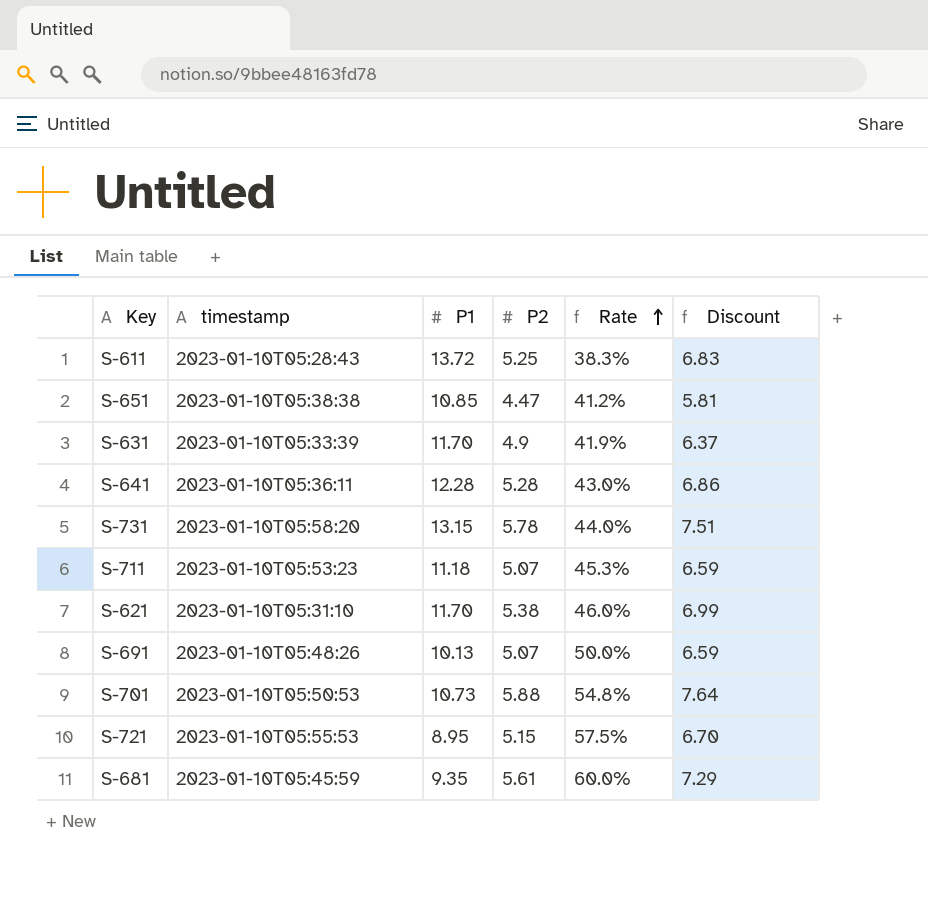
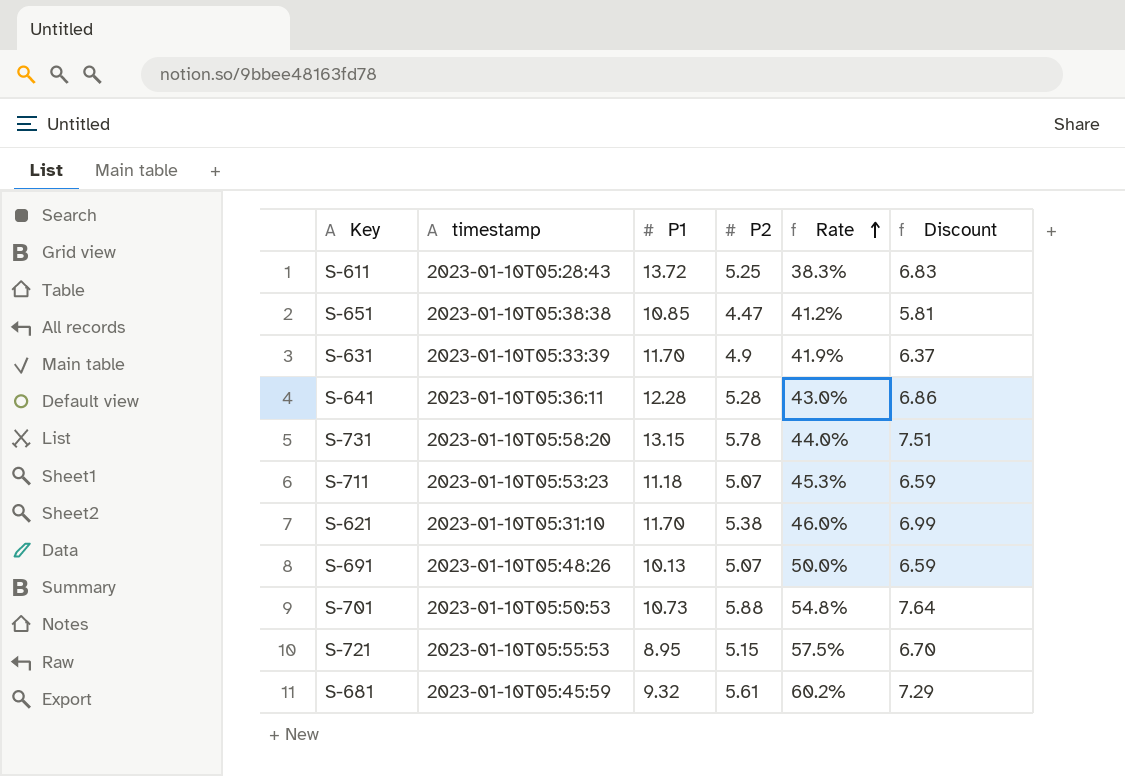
S-681 | P1: 9.35 -> 9.32
S-681 | Rate: 60.0% -> 60.2%

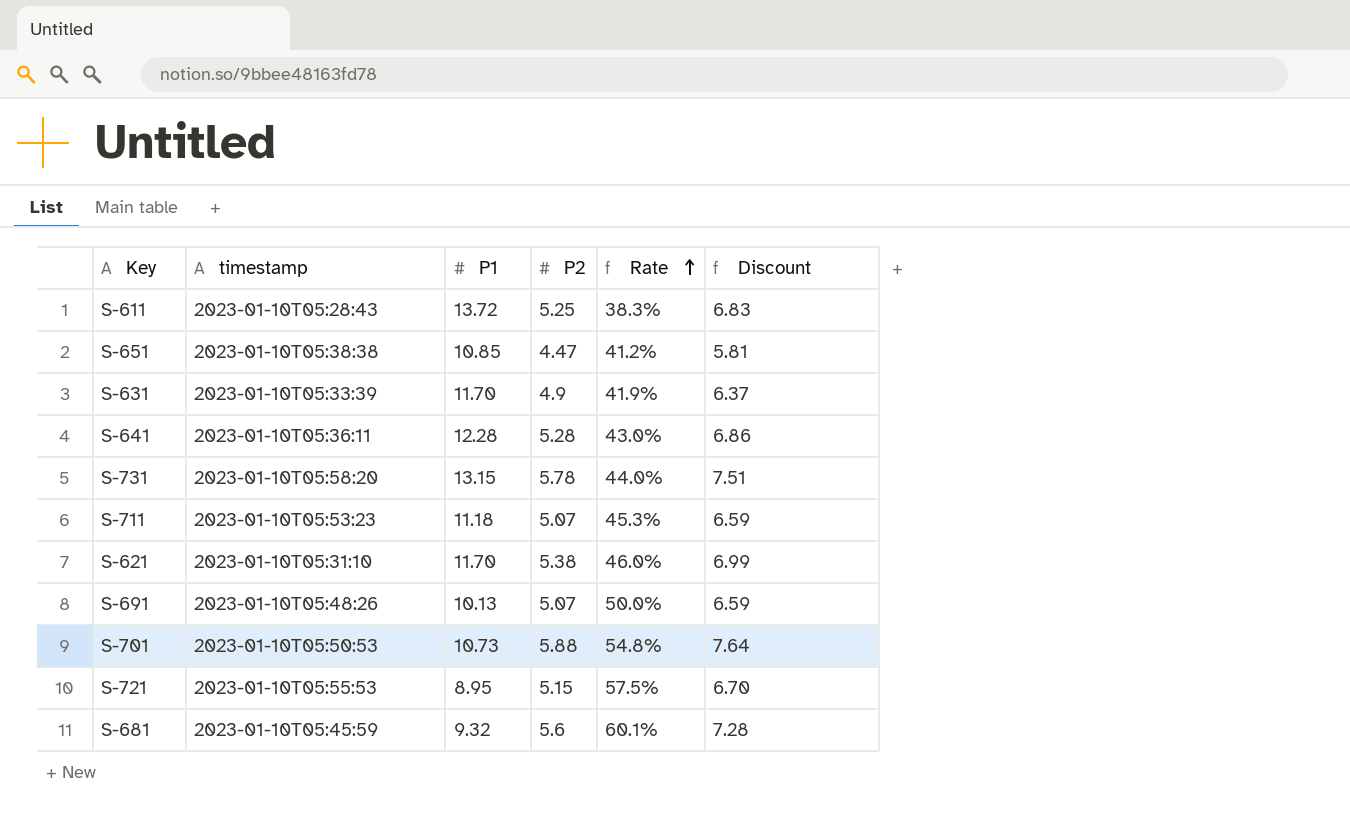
S-681 | P2: 5.61 -> 5.6
S-681 | Rate: 60.2% -> 60.1%
S-681 | Discount: 7.29 -> 7.28

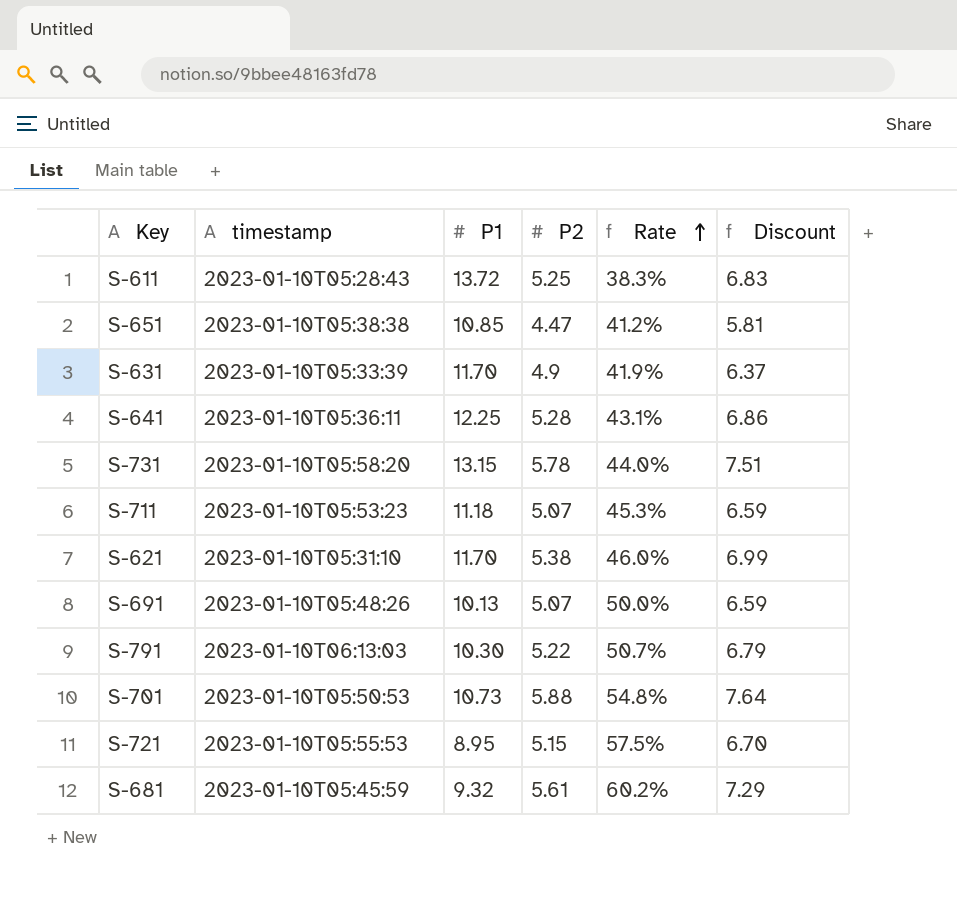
S-641 | P1: 12.28 -> 12.25
S-641 | Rate: 43.0% -> 43.1%
row S-791: none -> 2023-01-10T06:13:03 | 10.30 | 5.22 | 50.7% | 6.79
S-681 | P2: 5.6 -> 5.61
S-681 | Rate: 60.1% -> 60.2%
S-681 | Discount: 7.28 -> 7.29

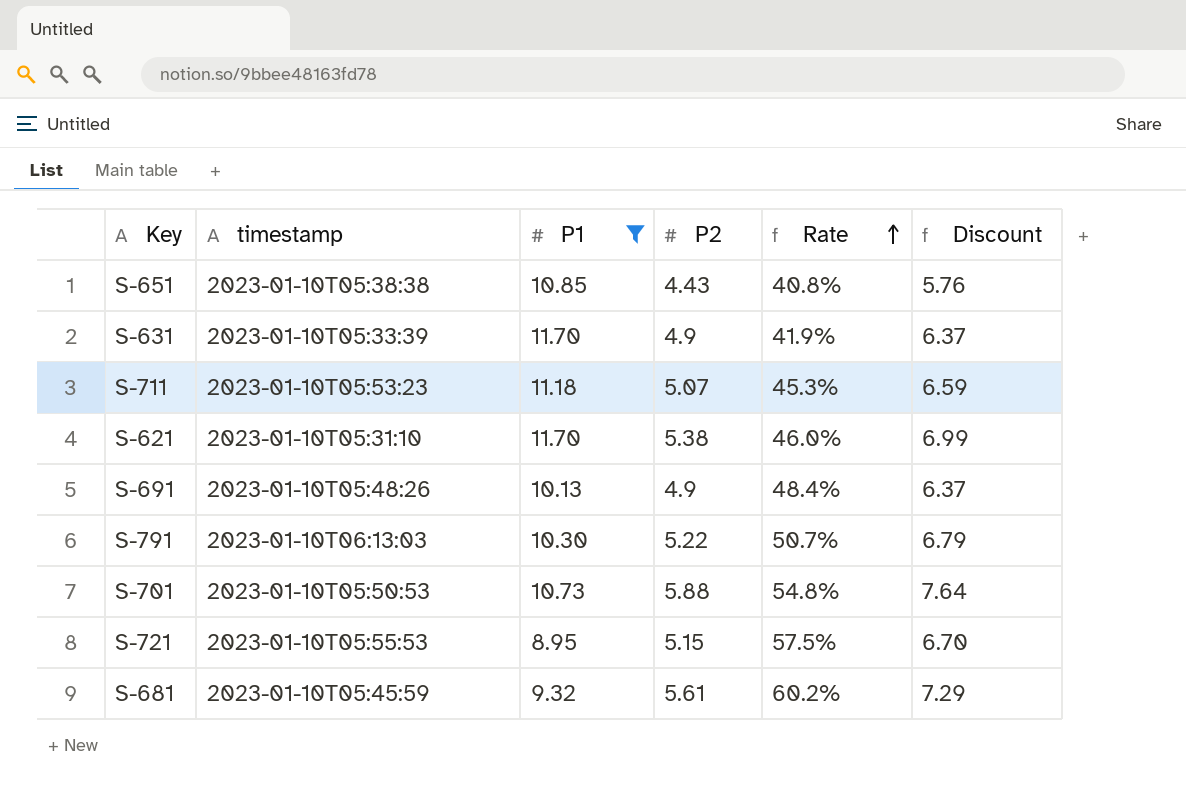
filter: none -> P1 <= 11.70
S-651 | P2: 4.47 -> 4.43
S-651 | Rate: 41.2% -> 40.8%
S-651 | Discount: 5.81 -> 5.76
S-691 | P2: 5.07 -> 4.9
S-691 | Rate: 50.0% -> 48.4%
S-691 | Discount: 6.59 -> 6.37

